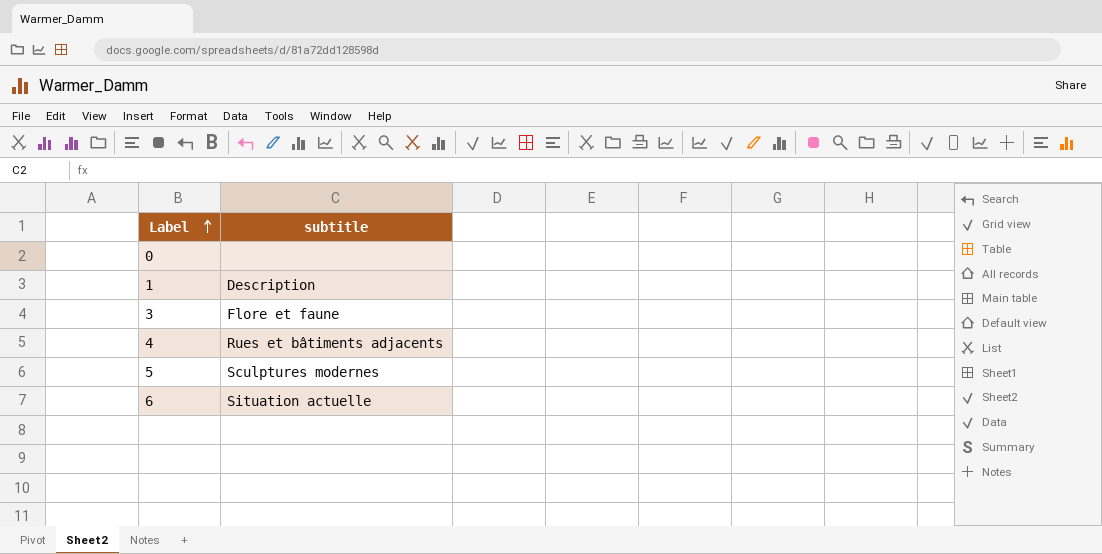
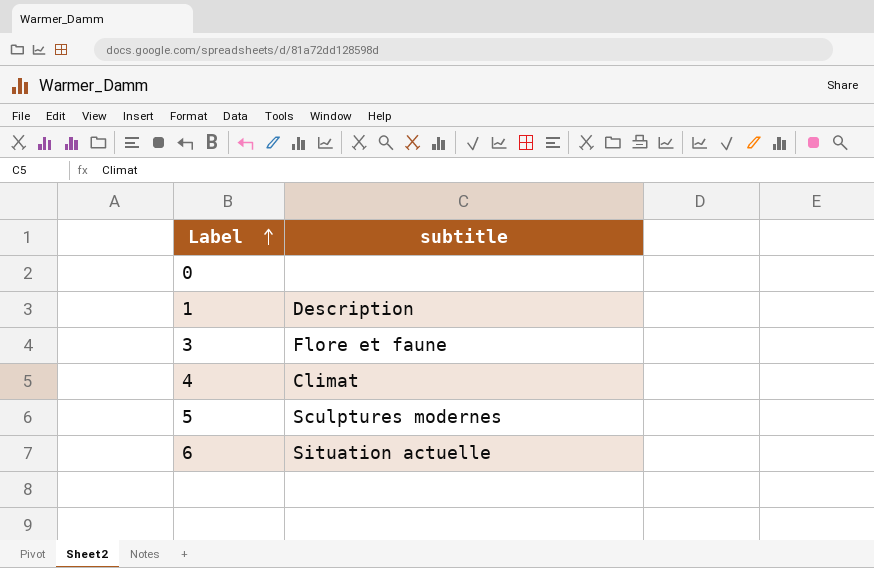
4 | subtitle: Rues et bâtiments adjacents -> Climat

